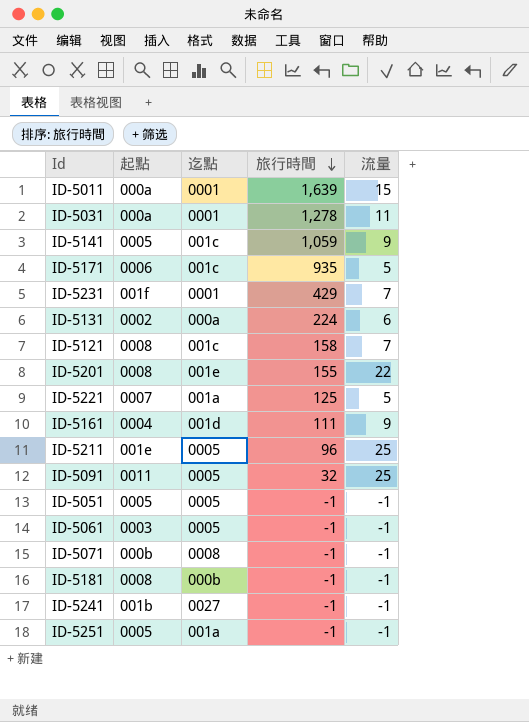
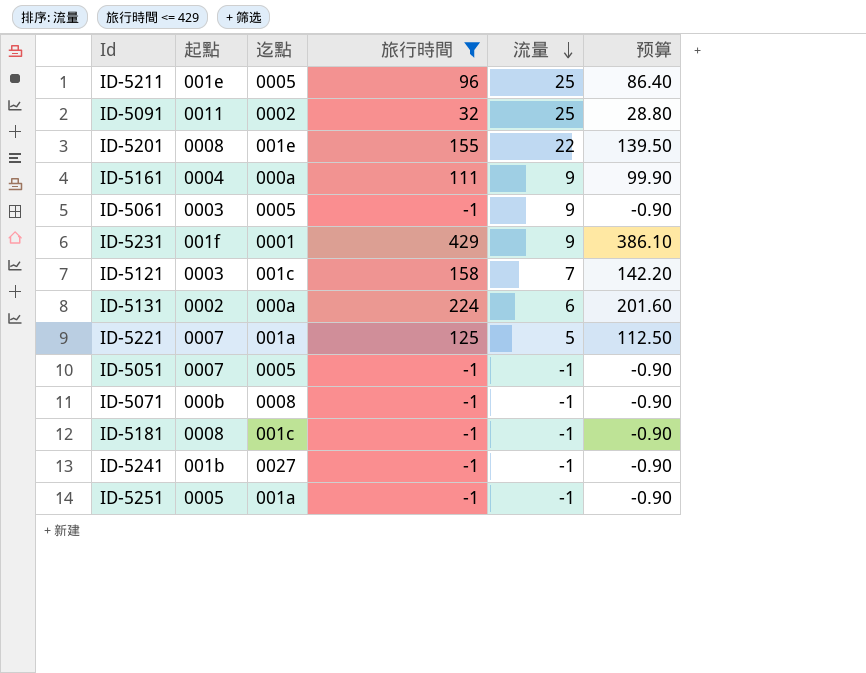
filter: none -> 旅行時間 <= 429
row order: 旅行時間 descending -> 流量 descending
column 预算 | formula: none -> [旅行時間] * 0.9
ID-5091 | 迄點: 0005 -> 0002
ID-5161 | 迄點: 001d -> 000a
ID-5061 | 流量: -1 -> 9
ID-5231 | 流量: 7 -> 9
ID-5121 | 起點: 0008 -> 0003
ID-5051 | 起點: 0005 -> 0007
ID-5181 | 迄點: 000b -> 001c

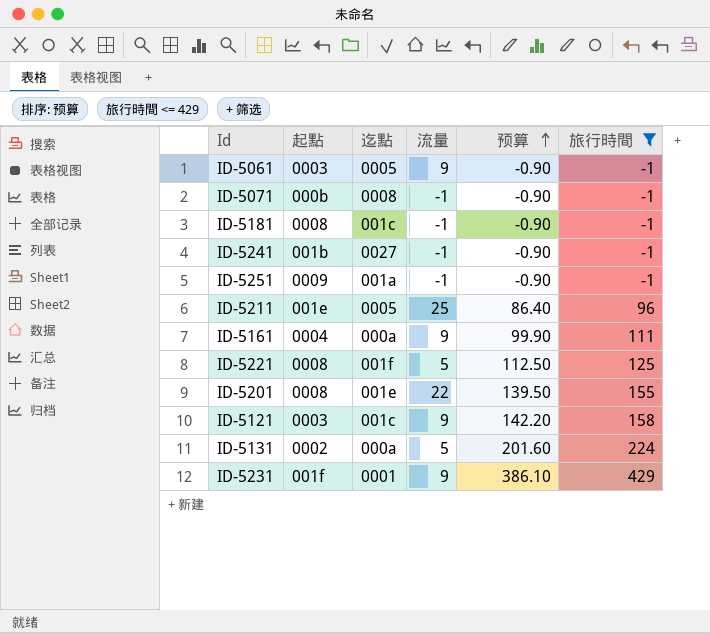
row order: 流量 descending -> 预算 ascending
column 旅行時間 | position: 4 -> 6
row ID-5091: 0011 | 0002 | 32 | 25 | 28.80 -> none
row ID-5051: 0007 | 0005 | -1 | -1 | -0.90 -> none
ID-5251 | 起點: 0005 -> 0009
ID-5221 | 起點: 0007 -> 0008
ID-5221 | 迄點: 001a -> 001f
ID-5121 | 流量: 7 -> 9
ID-5131 | 流量: 6 -> 5

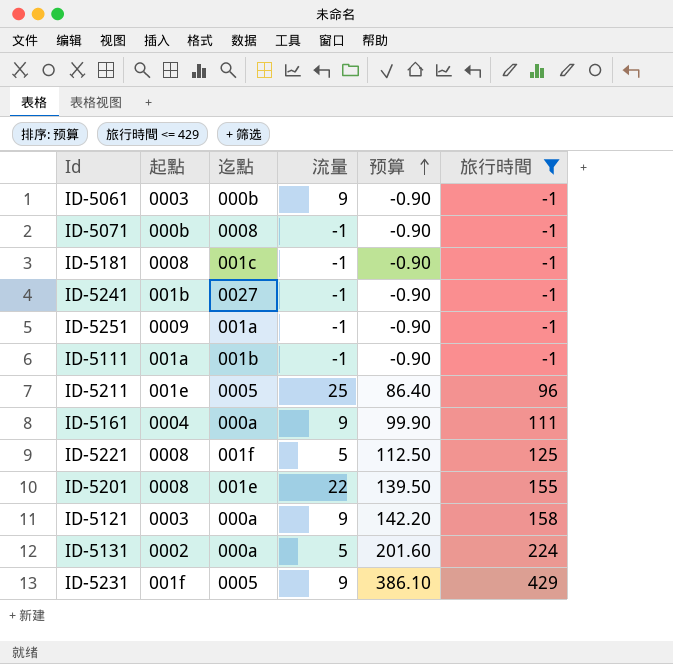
ID-5061 | 迄點: 0005 -> 000b
row ID-5111: none -> 001a | 001b | -1 | -0.90 | -1
ID-5121 | 迄點: 001c -> 000a
ID-5231 | 迄點: 0001 -> 0005

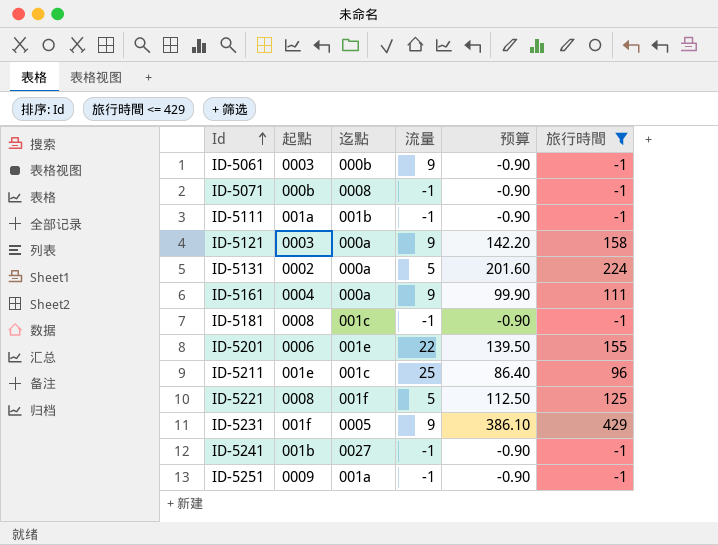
row order: 预算 ascending -> Id ascending
ID-5201 | 起點: 0008 -> 0006
ID-5211 | 迄點: 0005 -> 001c

